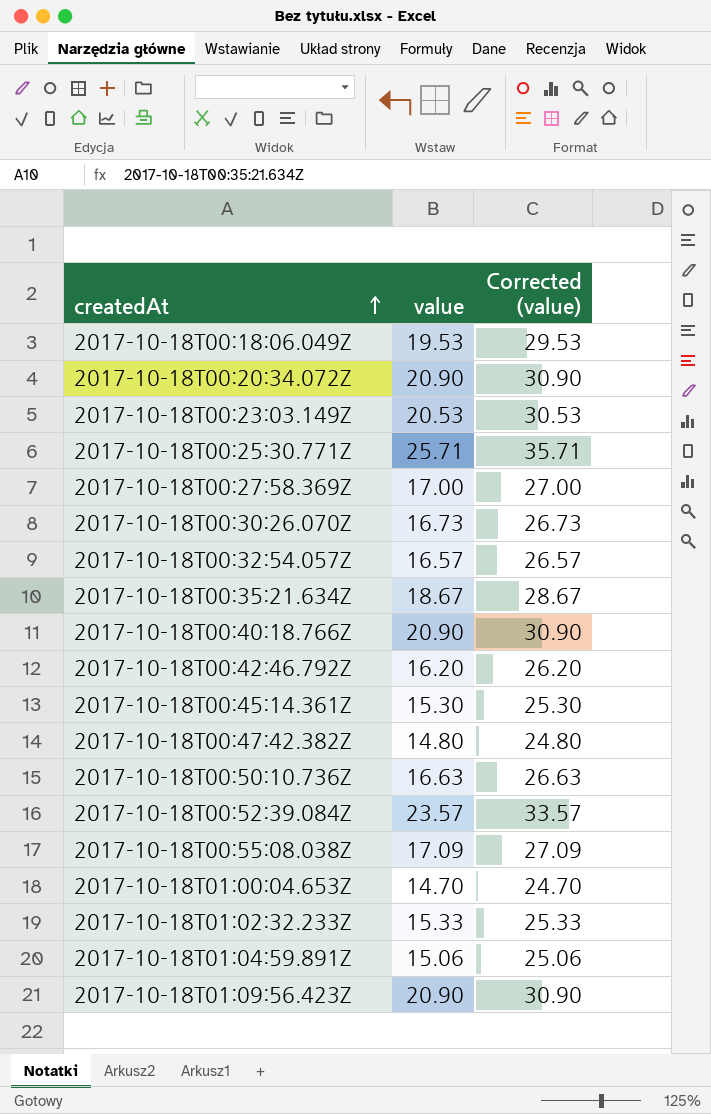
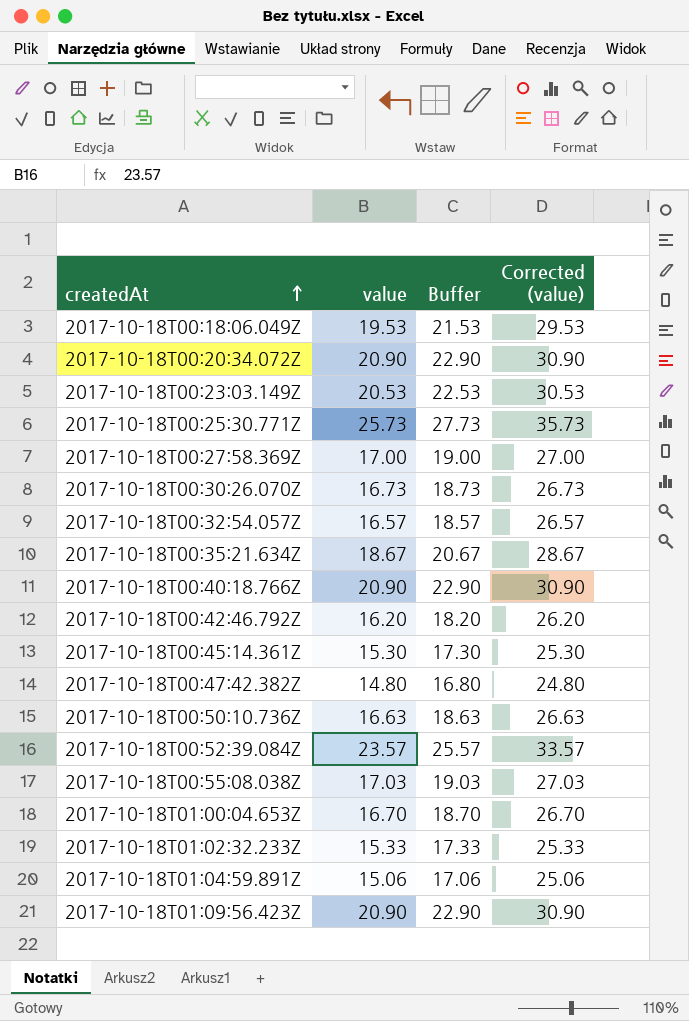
column Buffer | formula: none -> [value] + 2
2017-10-18T00:25:30.771Z | value: 25.71 -> 25.73
2017-10-18T00:25:30.771Z | Corrected (value): 35.71 -> 35.73
2017-10-18T00:55:08.038Z | value: 17.09 -> 17.03
2017-10-18T00:55:08.038Z | Corrected (value): 27.09 -> 27.03
2017-10-18T01:00:04.653Z | value: 14.70 -> 16.70
2017-10-18T01:00:04.653Z | Corrected (value): 24.70 -> 26.70

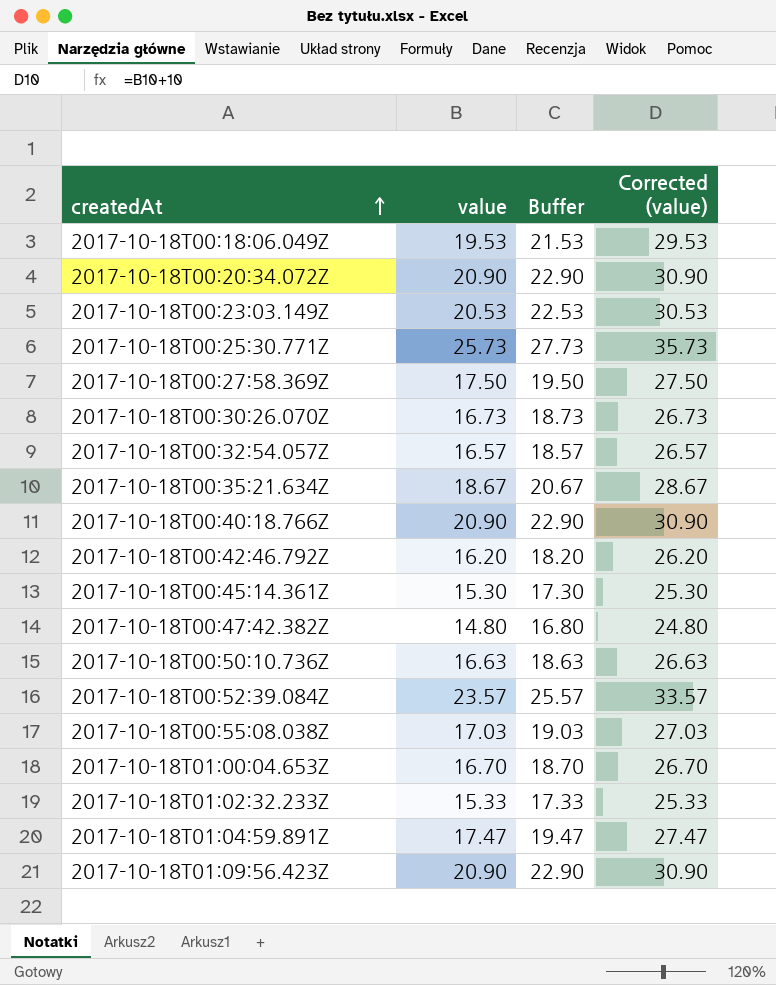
2017-10-18T00:27:58.369Z | value: 17.00 -> 17.50
2017-10-18T00:27:58.369Z | Buffer: 19.00 -> 19.50
2017-10-18T00:27:58.369Z | Corrected (value): 27.00 -> 27.50
2017-10-18T01:04:59.891Z | value: 15.06 -> 17.47
2017-10-18T01:04:59.891Z | Buffer: 17.06 -> 19.47
2017-10-18T01:04:59.891Z | Corrected (value): 25.06 -> 27.47

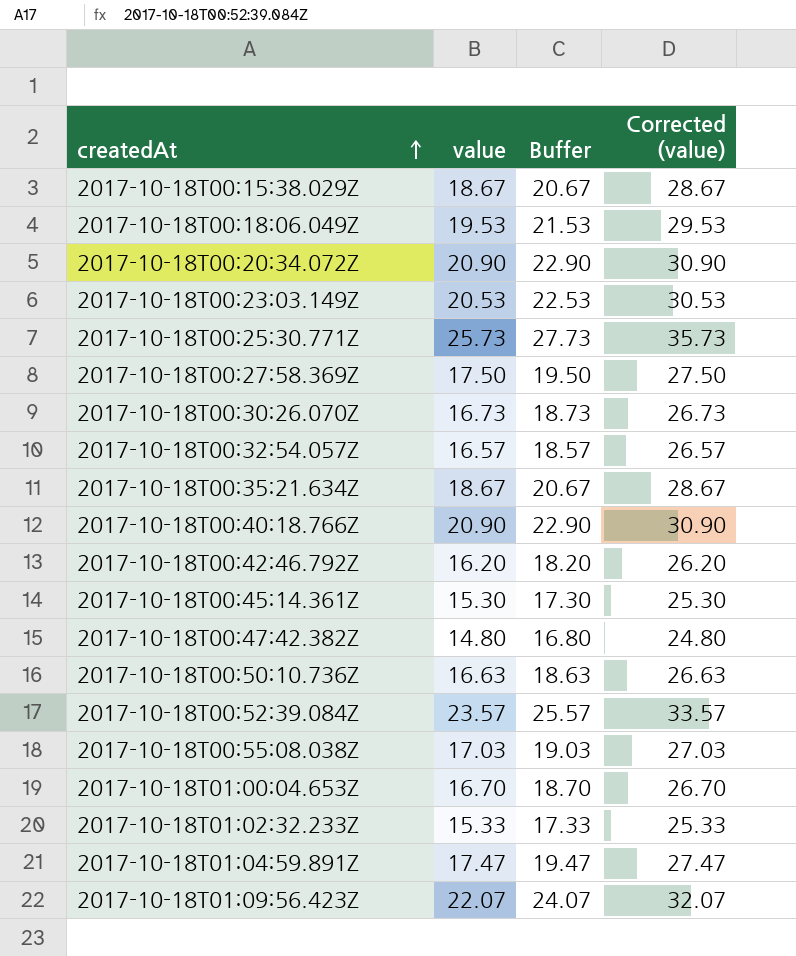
row 2017-10-18T00:15:38.029Z: none -> 18.67 | 20.67 | 28.67
2017-10-18T01:09:56.423Z | value: 20.90 -> 22.07
2017-10-18T01:09:56.423Z | Buffer: 22.90 -> 24.07
2017-10-18T01:09:56.423Z | Corrected (value): 30.90 -> 32.07

